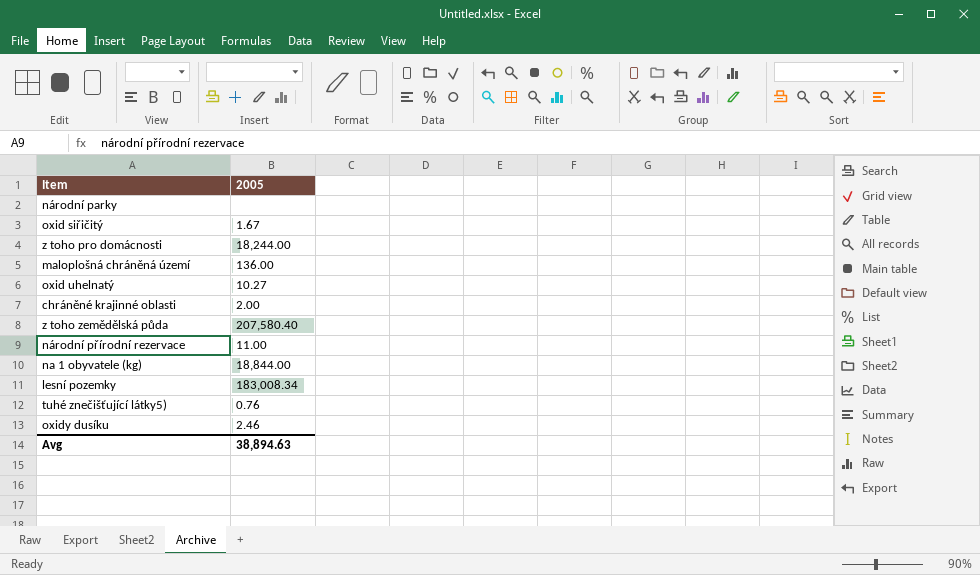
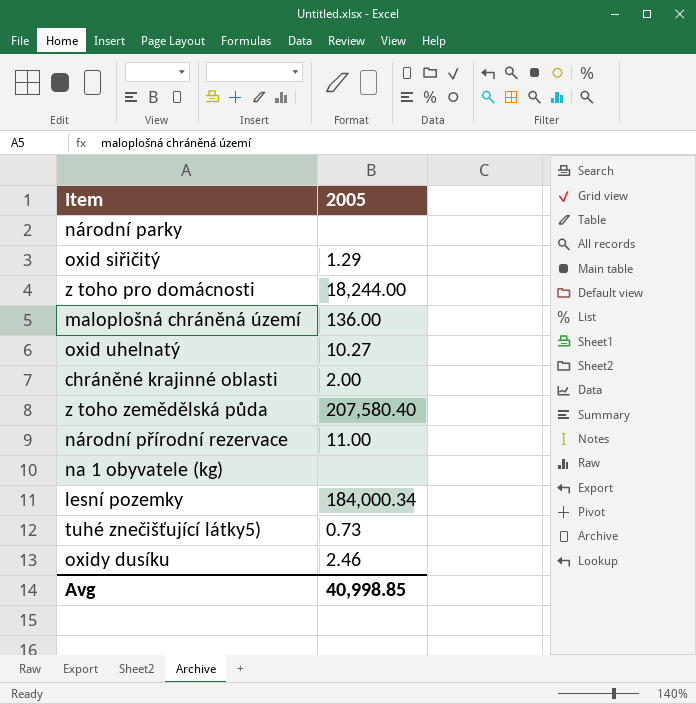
oxid siřičitý | 2005: 1.67 -> 1.29
na 1 obyvatele (kg) | 2005: 18,844.00 -> none
lesní pozemky | 2005: 183,008.34 -> 184,000.34
tuhé znečišťující látky5) | 2005: 0.76 -> 0.73
Avg | 2005: 38,894.63 -> 40,998.85

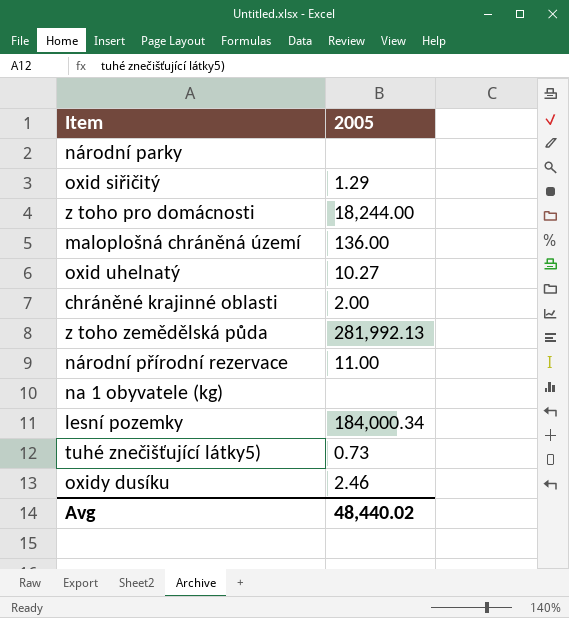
z toho zemědělská půda | 2005: 207,580.40 -> 281,992.13
Avg | 2005: 40,998.85 -> 48,440.02

